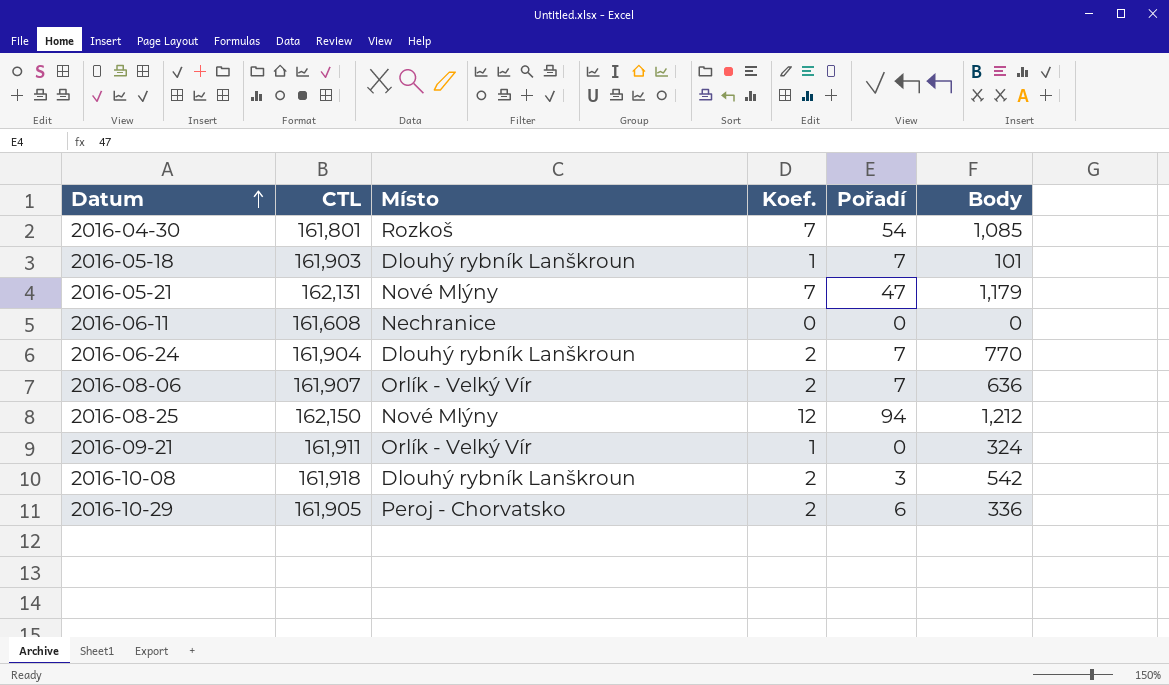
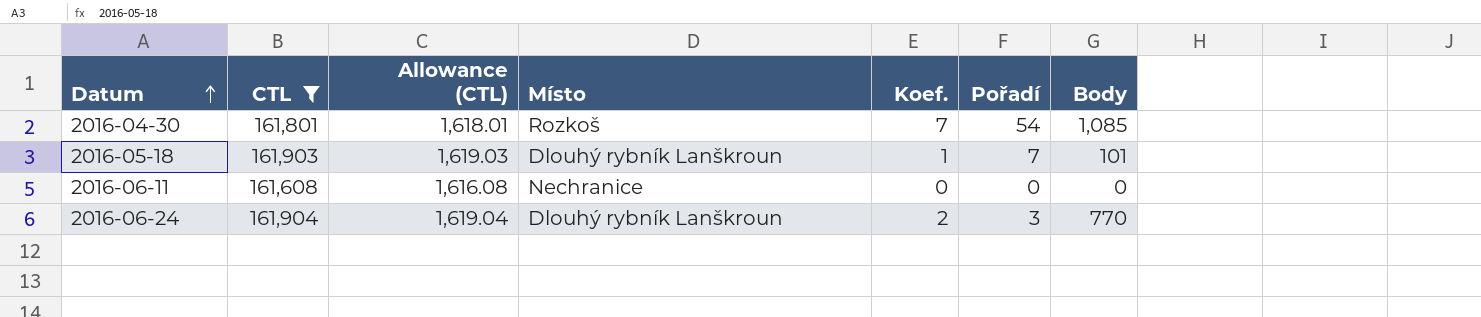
filter: none -> CTL <= 161,904
column Allowance (CTL) | formula: none -> [CTL] * 0.01
2016-06-24 | Pořadí: 7 -> 3

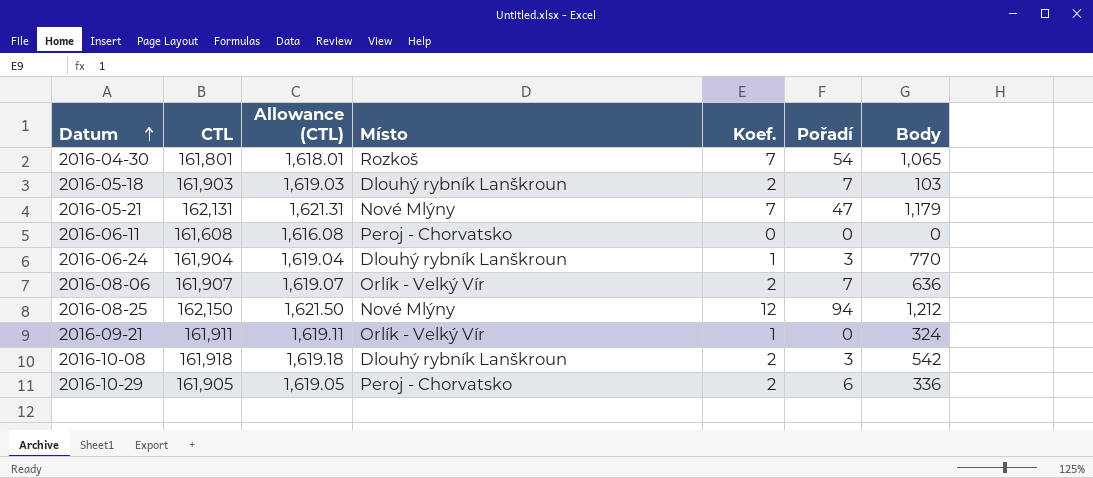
filter: CTL <= 161,904 -> none
2016-04-30 | Body: 1,085 -> 1,065
2016-05-18 | Koef.: 1 -> 2
2016-05-18 | Body: 101 -> 103
2016-06-11 | Místo: Nechranice -> Peroj - Chorvatsko
2016-06-24 | Koef.: 2 -> 1

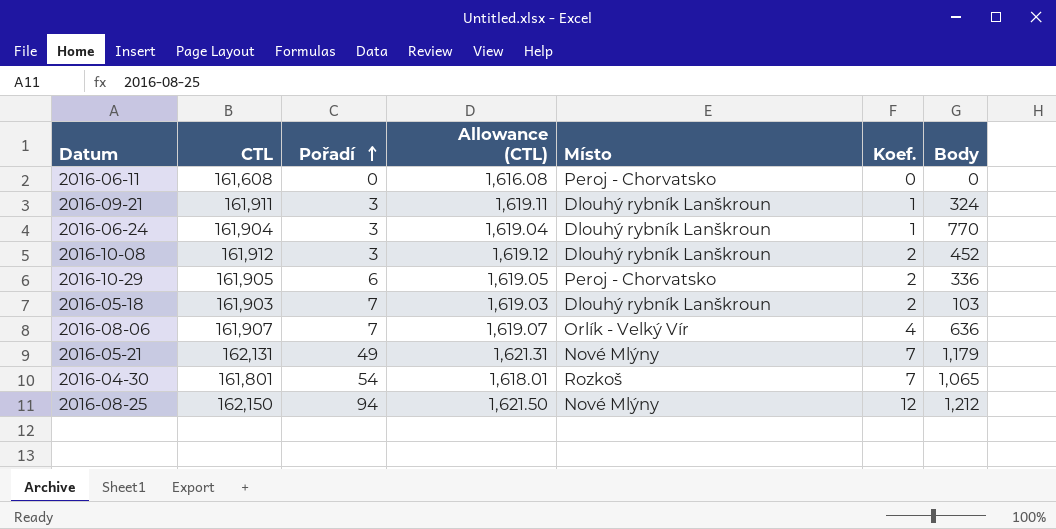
row order: Datum ascending -> Pořadí ascending
column Pořadí | position: 6 -> 3
2016-09-21 | Pořadí: 0 -> 3
2016-09-21 | Místo: Orlík - Velký Vír -> Dlouhý rybník Lanškroun
2016-10-08 | CTL: 161,918 -> 161,912
2016-10-08 | Allowance (CTL): 1,619.18 -> 1,619.12
2016-10-08 | Body: 542 -> 452
2016-08-06 | Koef.: 2 -> 4
2016-05-21 | Pořadí: 47 -> 49

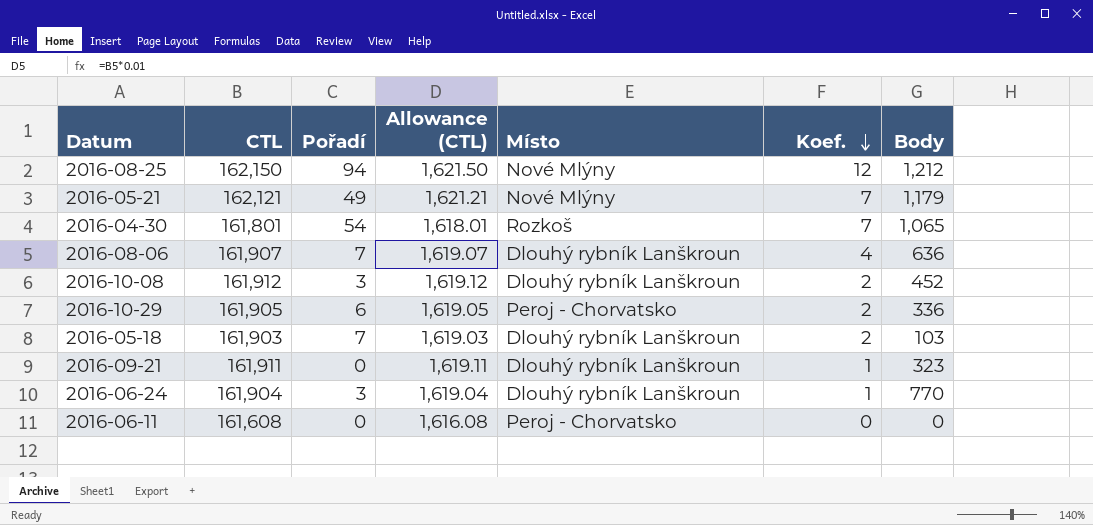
row order: Pořadí ascending -> Koef. descending
2016-05-21 | CTL: 162,131 -> 162,121
2016-05-21 | Allowance (CTL): 1,621.31 -> 1,621.21
2016-08-06 | Místo: Orlík - Velký Vír -> Dlouhý rybník Lanškroun
2016-09-21 | Pořadí: 3 -> 0
2016-09-21 | Body: 324 -> 323

